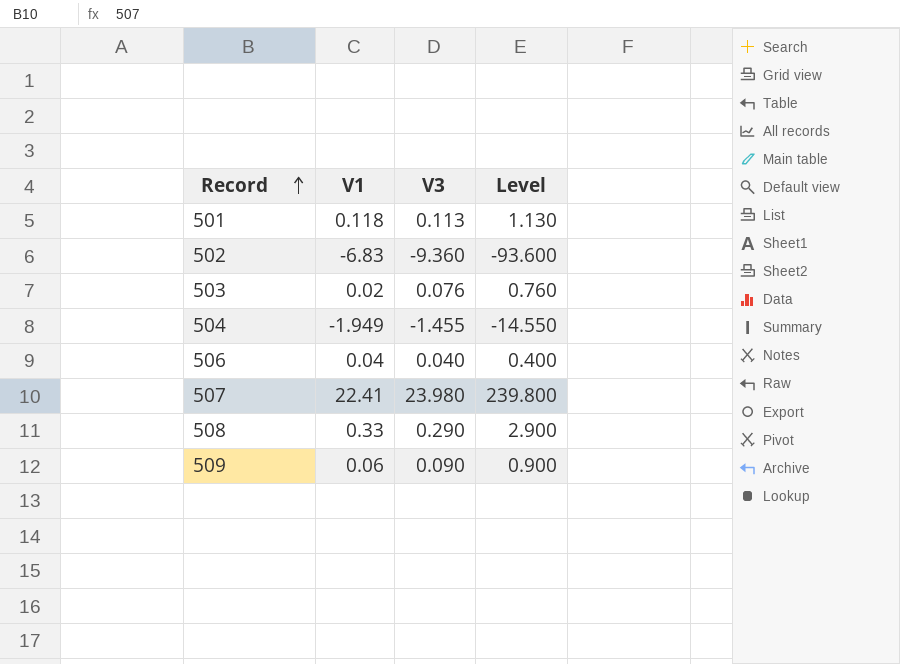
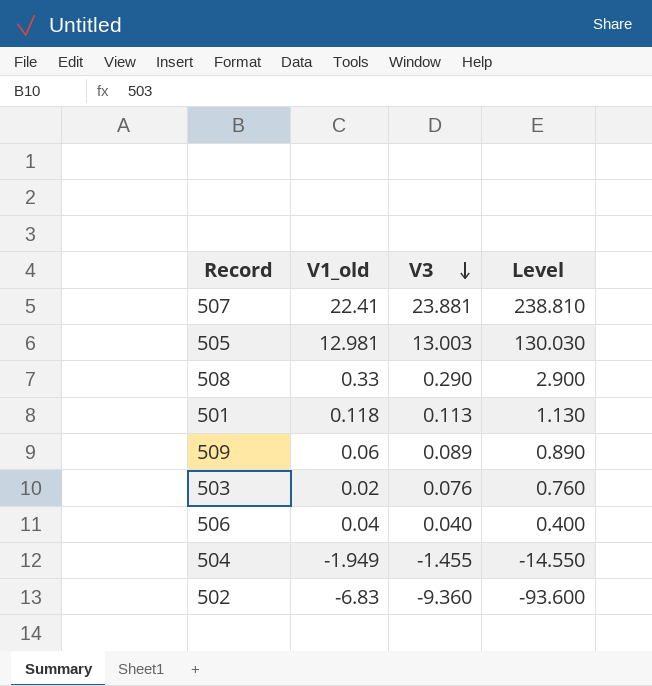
row order: Record ascending -> V3 descending
column name: V1 -> V1_old
507 | V3: 23.980 -> 23.881
507 | Level: 239.800 -> 238.810
row 505: none -> 12.981 | 13.003 | 130.030
509 | V3: 0.090 -> 0.089
509 | Level: 0.900 -> 0.890

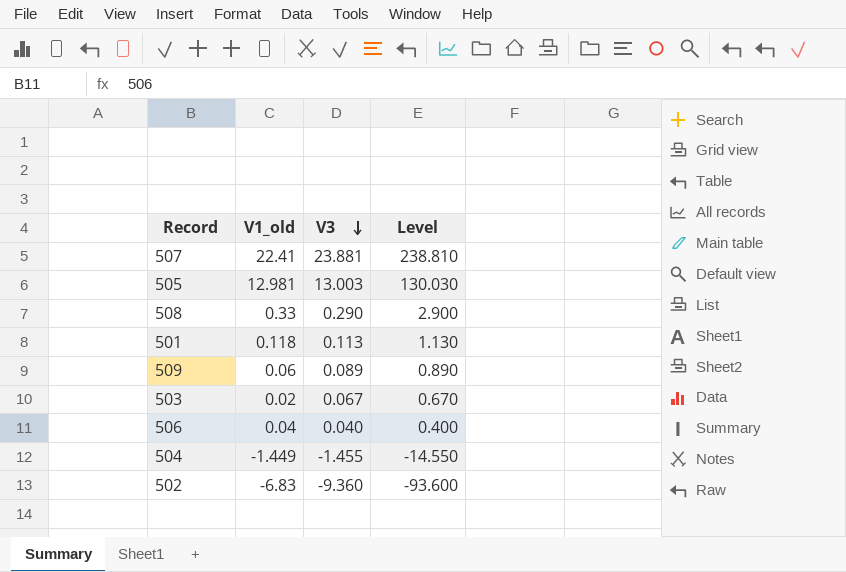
503 | V3: 0.076 -> 0.067
503 | Level: 0.760 -> 0.670
504 | V1_old: -1.949 -> -1.449

